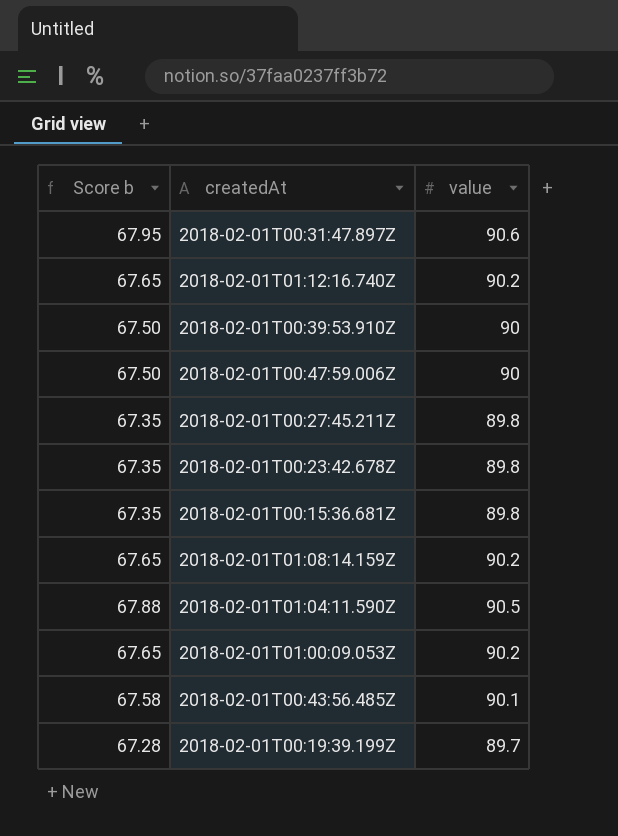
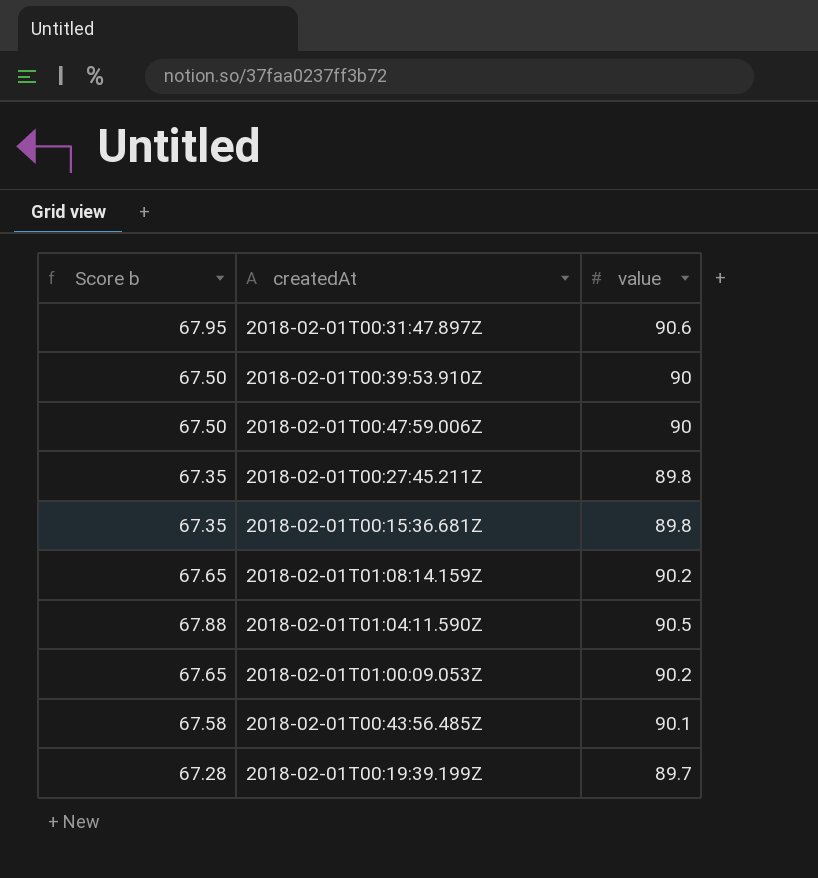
row 2018-02-01T01:12:16.740Z: 67.65 | 90.2 -> none
row 2018-02-01T00:23:42.678Z: 67.35 | 89.8 -> none

